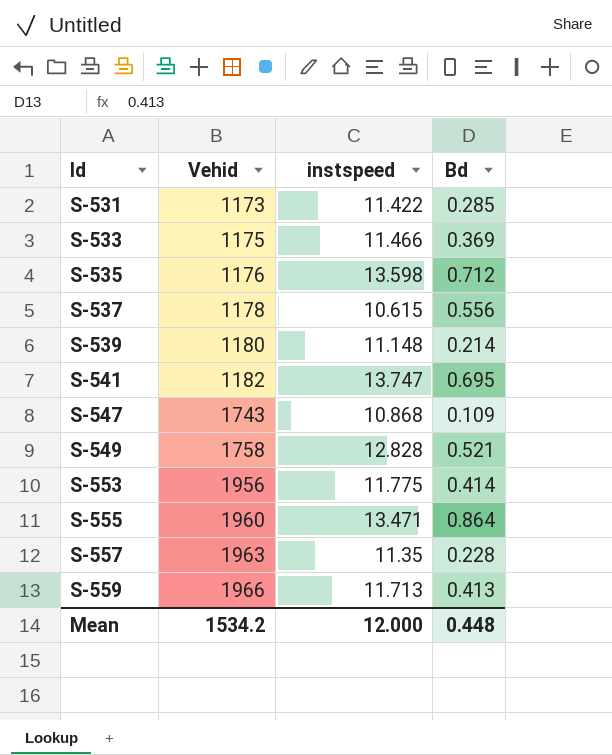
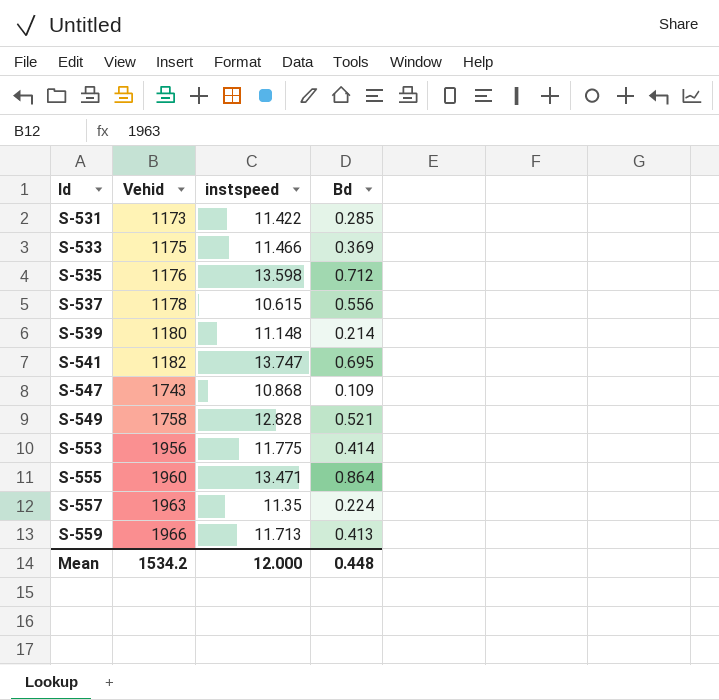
S-557 | Bd: 0.228 -> 0.224

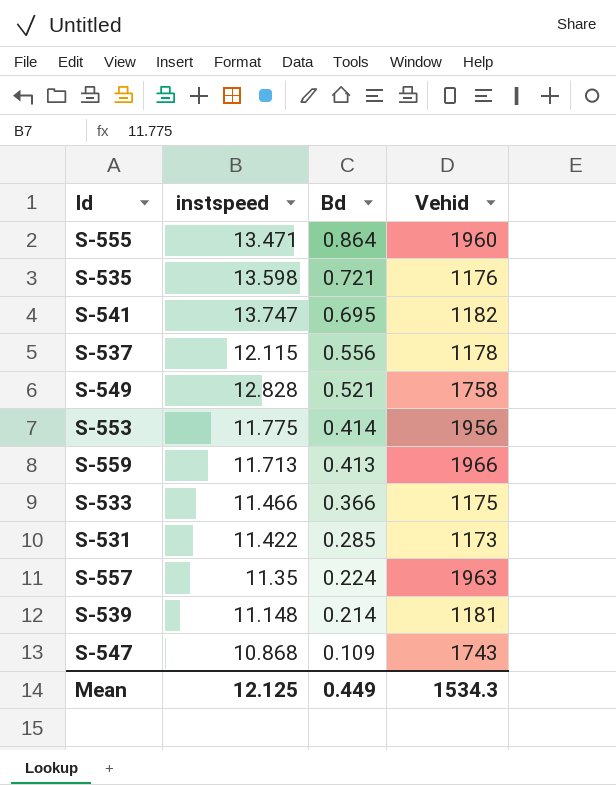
row order: Id ascending -> Bd descending
column Vehid | position: 2 -> 4
S-535 | Bd: 0.712 -> 0.721
S-537 | instspeed: 10.615 -> 12.115
S-533 | Bd: 0.369 -> 0.366
S-539 | Vehid: 1180 -> 1181
Mean | instspeed: 12.000 -> 12.125
Mean | Bd: 0.448 -> 0.449
Mean | Vehid: 1534.2 -> 1534.3

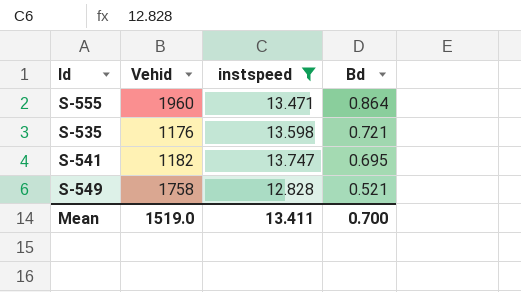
filter: none -> instspeed >= 12.828
column Vehid | position: 4 -> 2
Mean | Vehid: 1534.3 -> 1519.0
Mean | instspeed: 12.125 -> 13.411
Mean | Bd: 0.449 -> 0.700

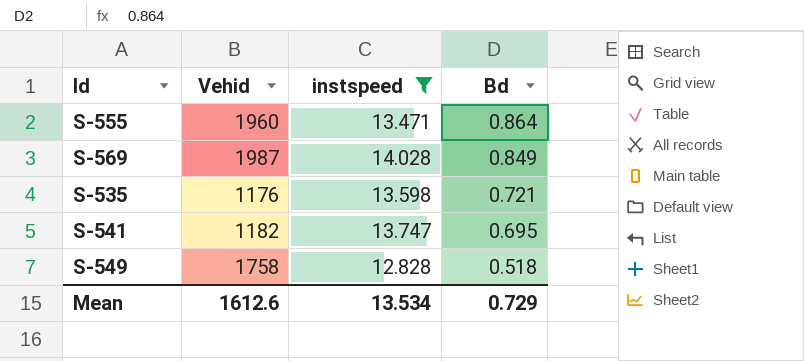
row S-569: none -> 1987 | 14.028 | 0.849
S-549 | Bd: 0.521 -> 0.518
Mean | Vehid: 1519.0 -> 1612.6
Mean | instspeed: 13.411 -> 13.534
Mean | Bd: 0.700 -> 0.729

